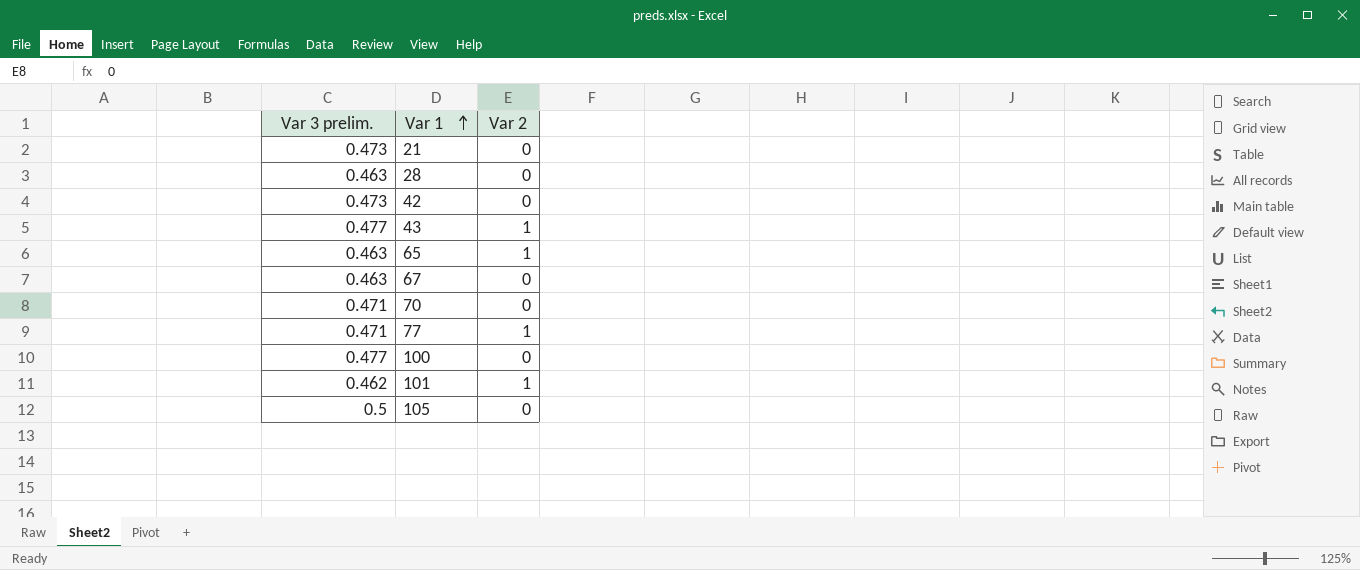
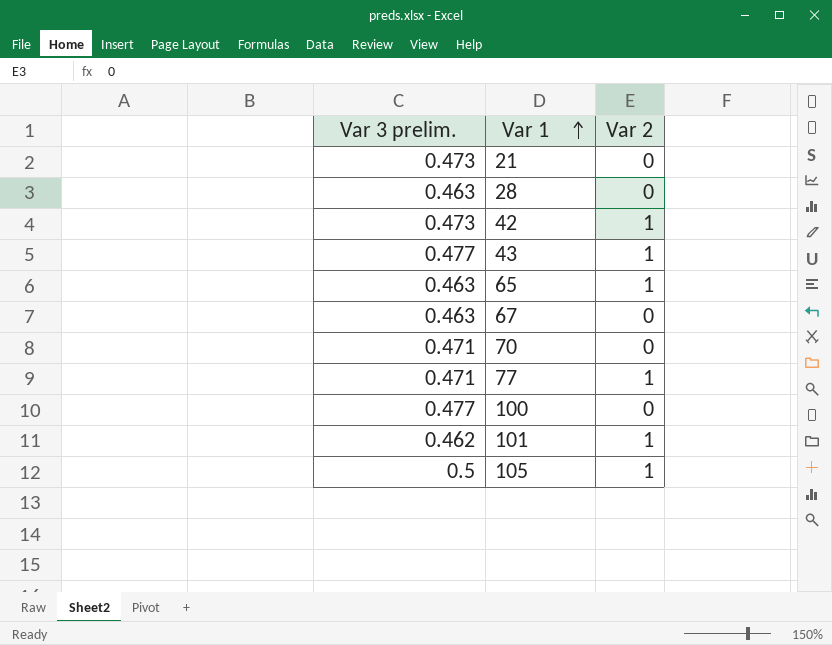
42 | Var 2: 0 -> 1
105 | Var 2: 0 -> 1

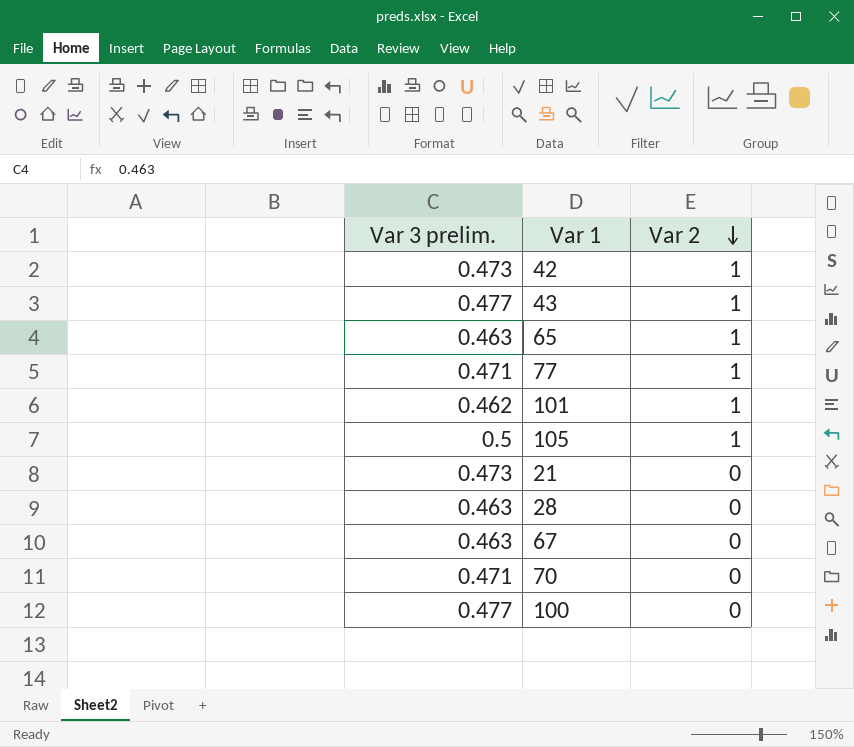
row order: Var 1 ascending -> Var 2 descending

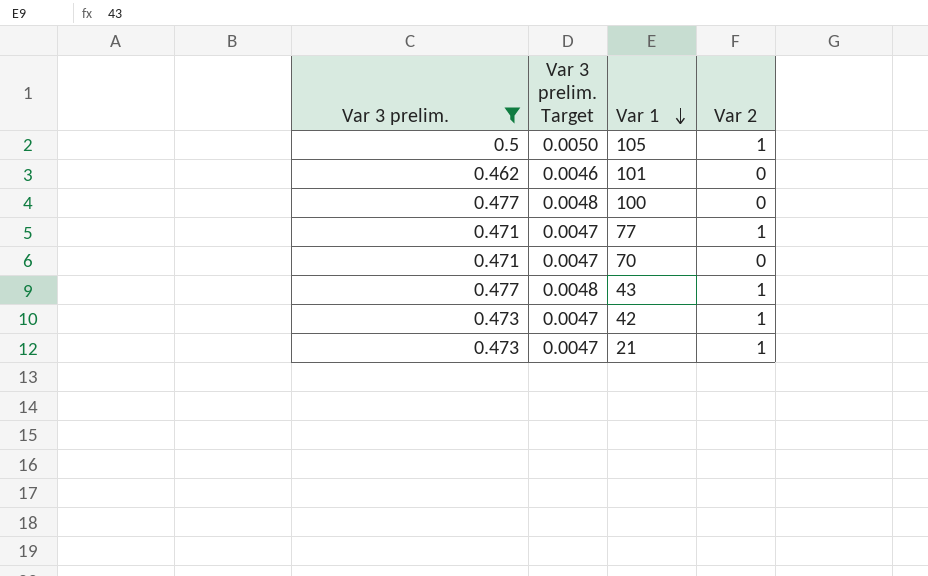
filter: none -> Var 3 prelim. != 0.463
row order: Var 2 descending -> Var 1 descending
column Var 3 prelim. Target | formula: none -> [Var 3 prelim.] * 0.01
101 | Var 2: 1 -> 0
21 | Var 2: 0 -> 1

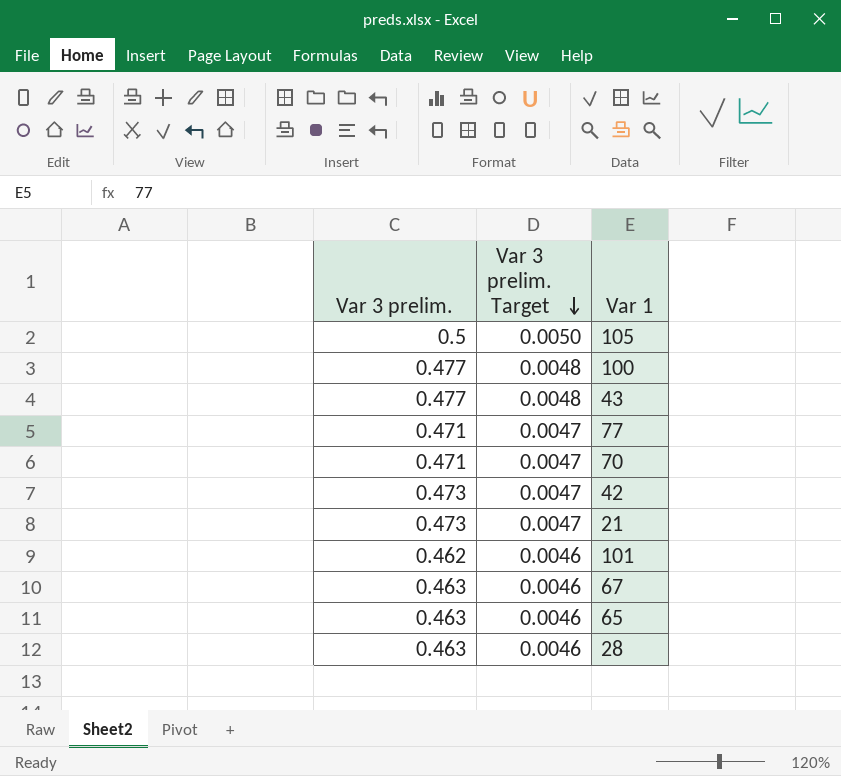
filter: Var 3 prelim. != 0.463 -> none
row order: Var 1 descending -> Var 3 prelim. Target descending
column Var 2 | position: 4 -> none

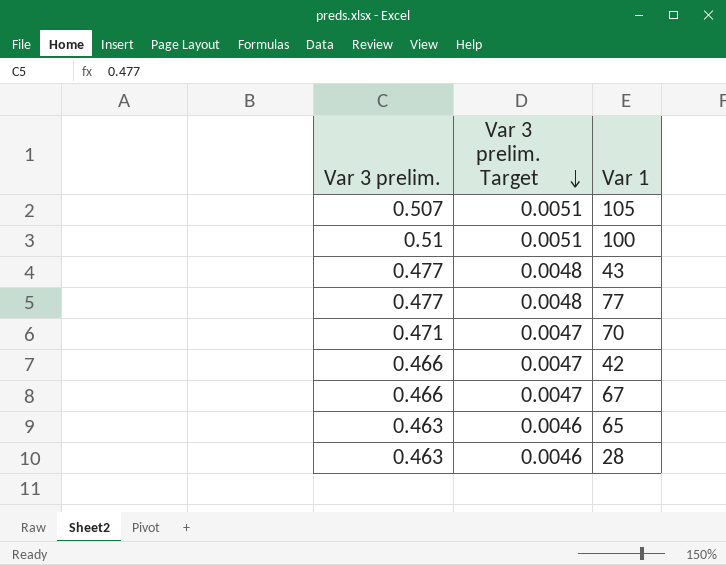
row 21: 0.473 | 0.0047 -> none
row 101: 0.462 | 0.0046 -> none
105 | Var 3 prelim.: 0.5 -> 0.507
105 | Var 3 prelim. Target: 0.0050 -> 0.0051
100 | Var 3 prelim.: 0.477 -> 0.51
100 | Var 3 prelim. Target: 0.0048 -> 0.0051
77 | Var 3 prelim.: 0.471 -> 0.477
77 | Var 3 prelim. Target: 0.0047 -> 0.0048
42 | Var 3 prelim.: 0.473 -> 0.466
67 | Var 3 prelim.: 0.463 -> 0.466
67 | Var 3 prelim. Target: 0.0046 -> 0.0047

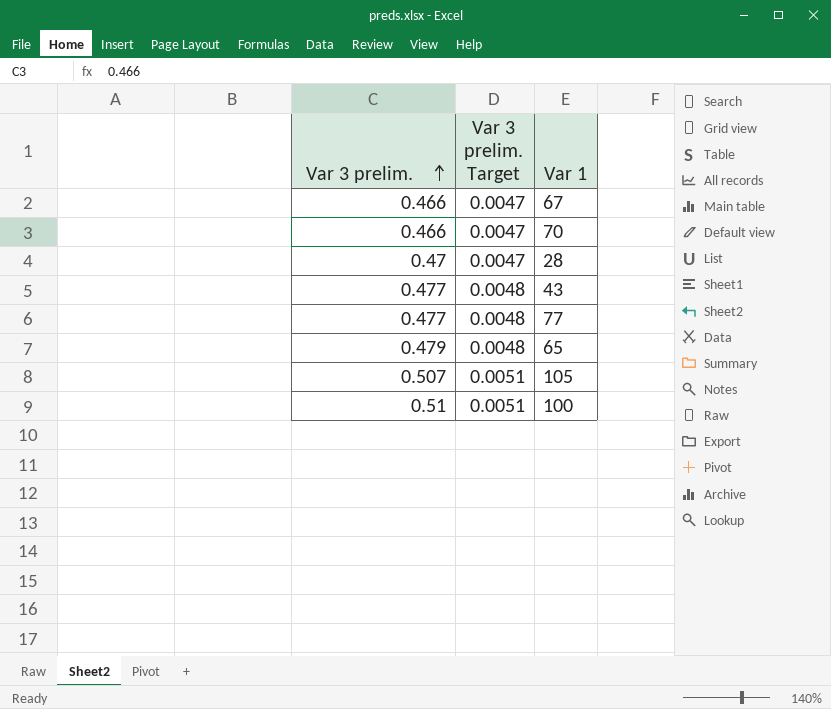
row order: Var 3 prelim. Target descending -> Var 3 prelim. ascending
row 42: 0.466 | 0.0047 -> none
70 | Var 3 prelim.: 0.471 -> 0.466
28 | Var 3 prelim.: 0.463 -> 0.47
28 | Var 3 prelim. Target: 0.0046 -> 0.0047
65 | Var 3 prelim.: 0.463 -> 0.479
65 | Var 3 prelim. Target: 0.0046 -> 0.0048

